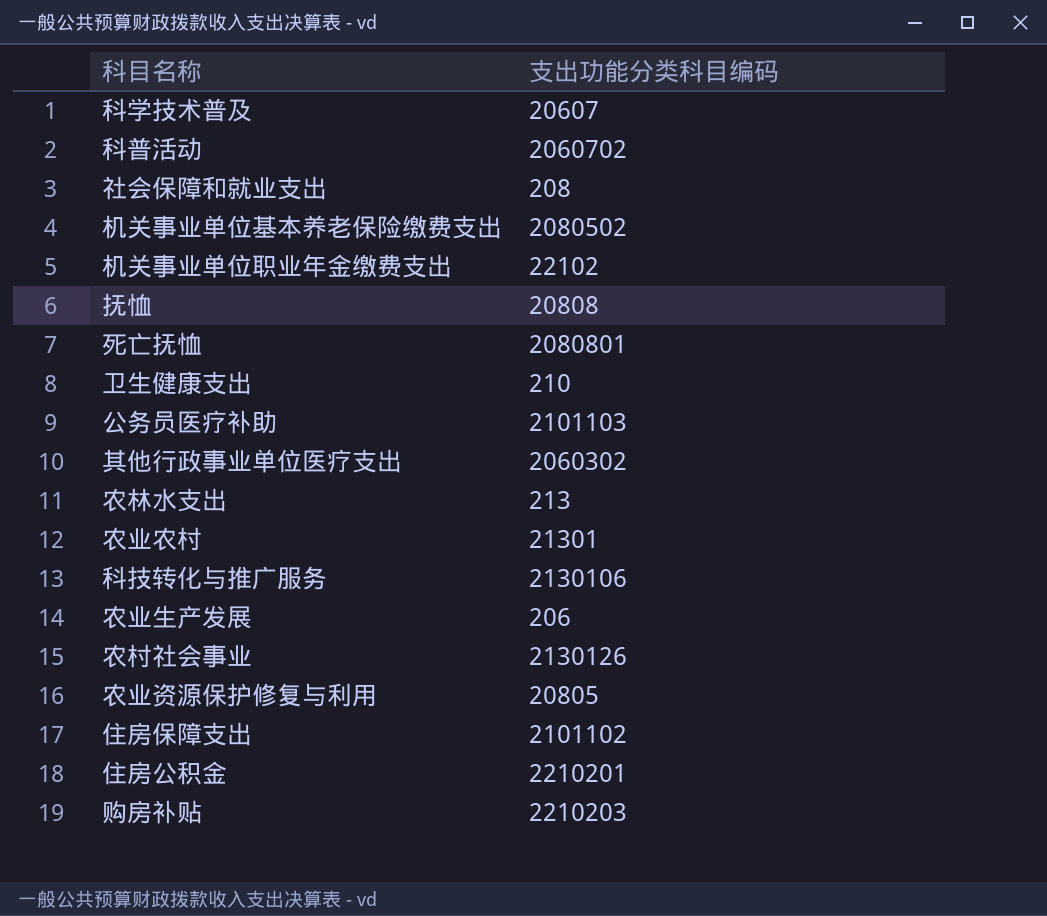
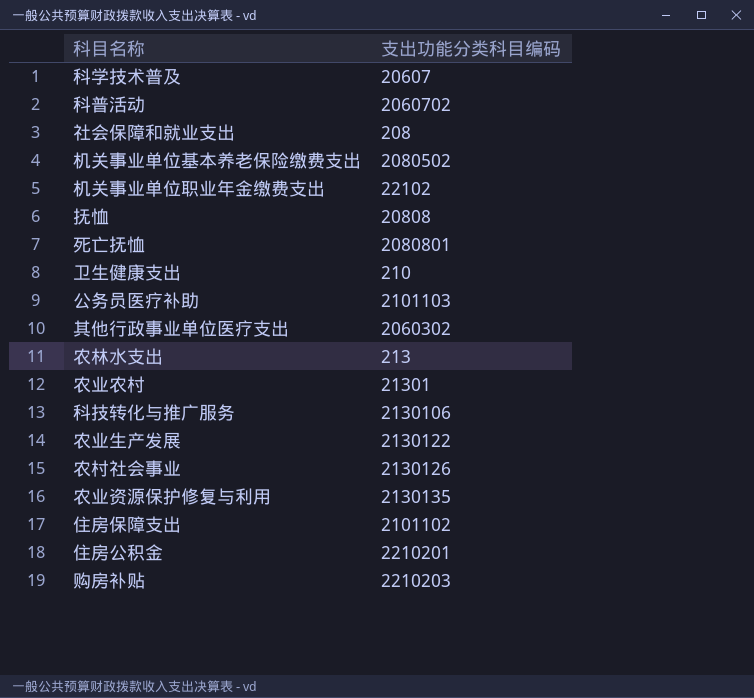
农业生产发展 | 支出功能分类科目编码: 206 -> 2130122
农业资源保护修复与利用 | 支出功能分类科目编码: 20805 -> 2130135

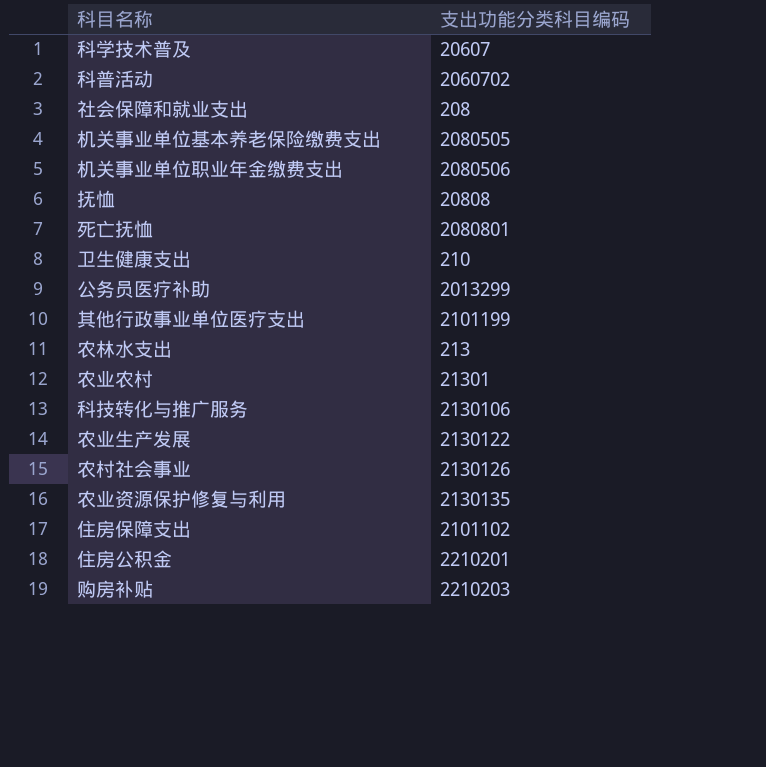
机关事业单位基本养老保险缴费支出 | 支出功能分类科目编码: 2080502 -> 2080505
机关事业单位职业年金缴费支出 | 支出功能分类科目编码: 22102 -> 2080506
公务员医疗补助 | 支出功能分类科目编码: 2101103 -> 2013299
其他行政事业单位医疗支出 | 支出功能分类科目编码: 2060302 -> 2101199

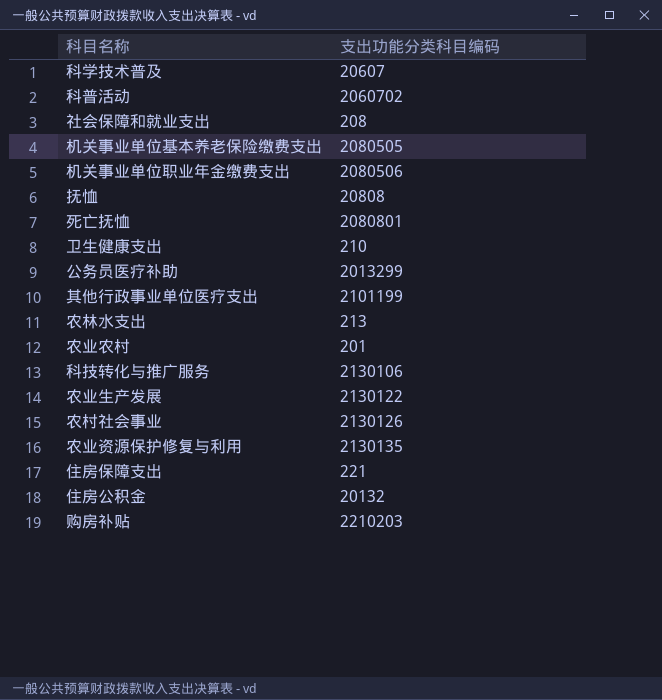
农业农村 | 支出功能分类科目编码: 21301 -> 201
住房保障支出 | 支出功能分类科目编码: 2101102 -> 221
住房公积金 | 支出功能分类科目编码: 2210201 -> 20132

